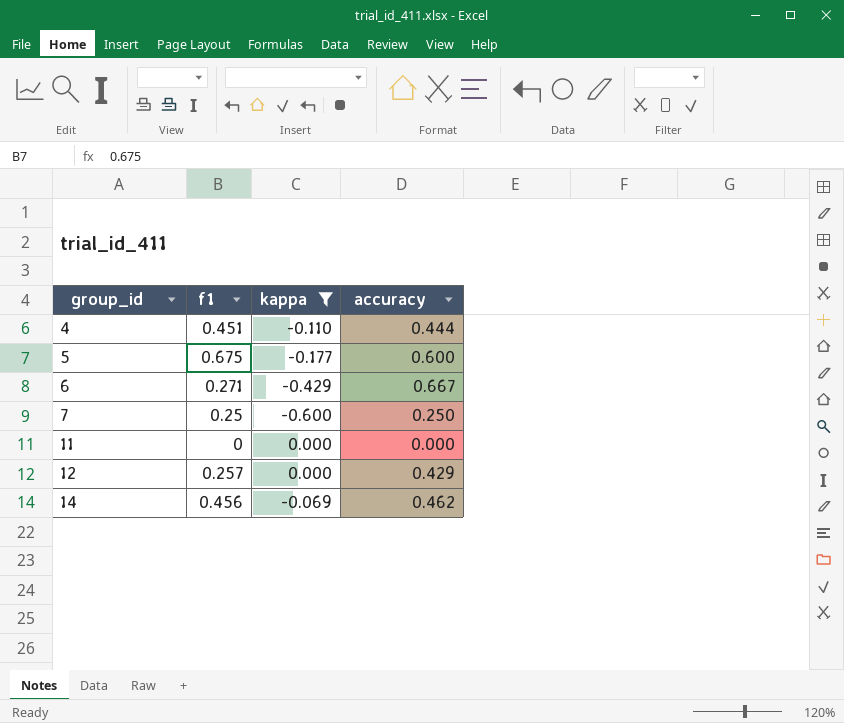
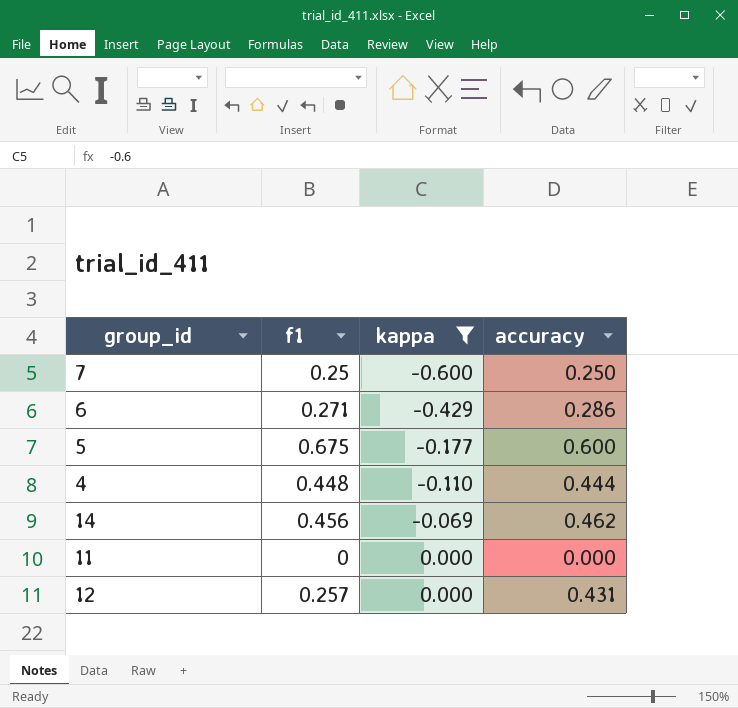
row order: group_id ascending -> kappa ascending
6 | accuracy: 0.667 -> 0.286
4 | f1: 0.451 -> 0.448
12 | accuracy: 0.429 -> 0.431

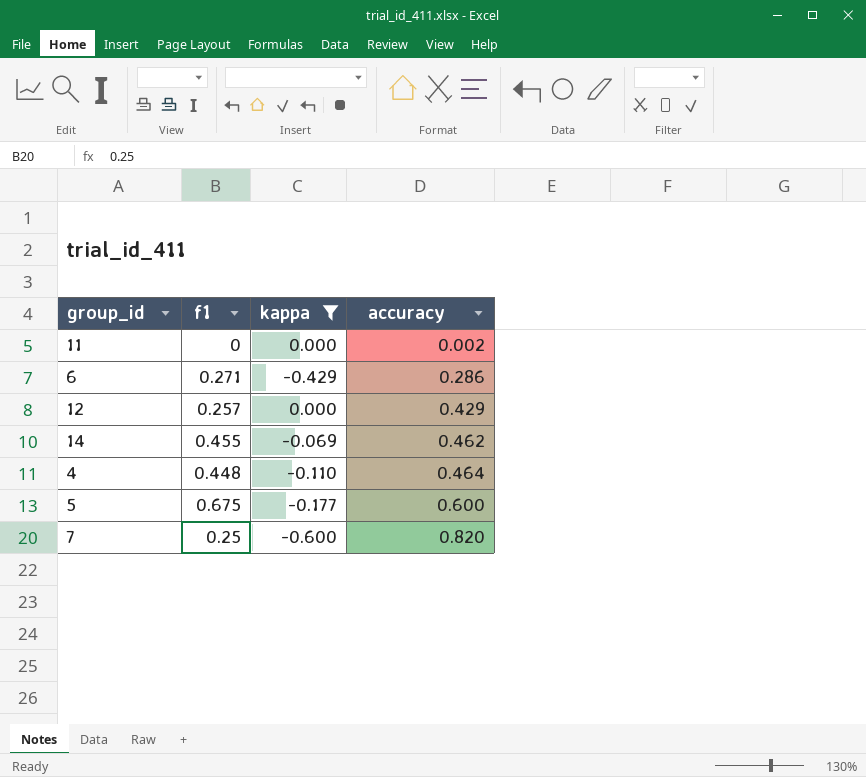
row order: kappa ascending -> accuracy ascending
11 | accuracy: 0.000 -> 0.002
12 | accuracy: 0.431 -> 0.429
14 | f1: 0.456 -> 0.455
4 | accuracy: 0.444 -> 0.464
7 | accuracy: 0.250 -> 0.820

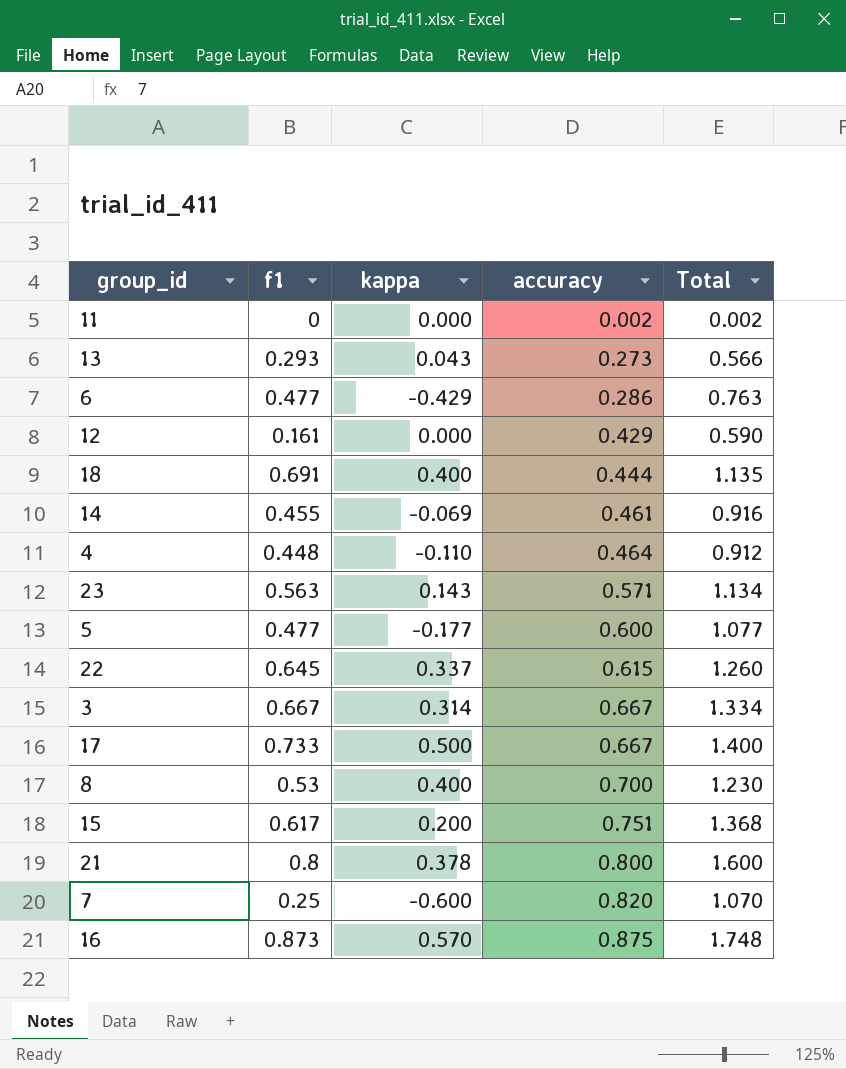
filter: kappa <= 0.000 -> none
column Total | formula: none -> [f1] + [accuracy]
6 | f1: 0.271 -> 0.477
12 | f1: 0.257 -> 0.161
14 | accuracy: 0.462 -> 0.461
5 | f1: 0.675 -> 0.477

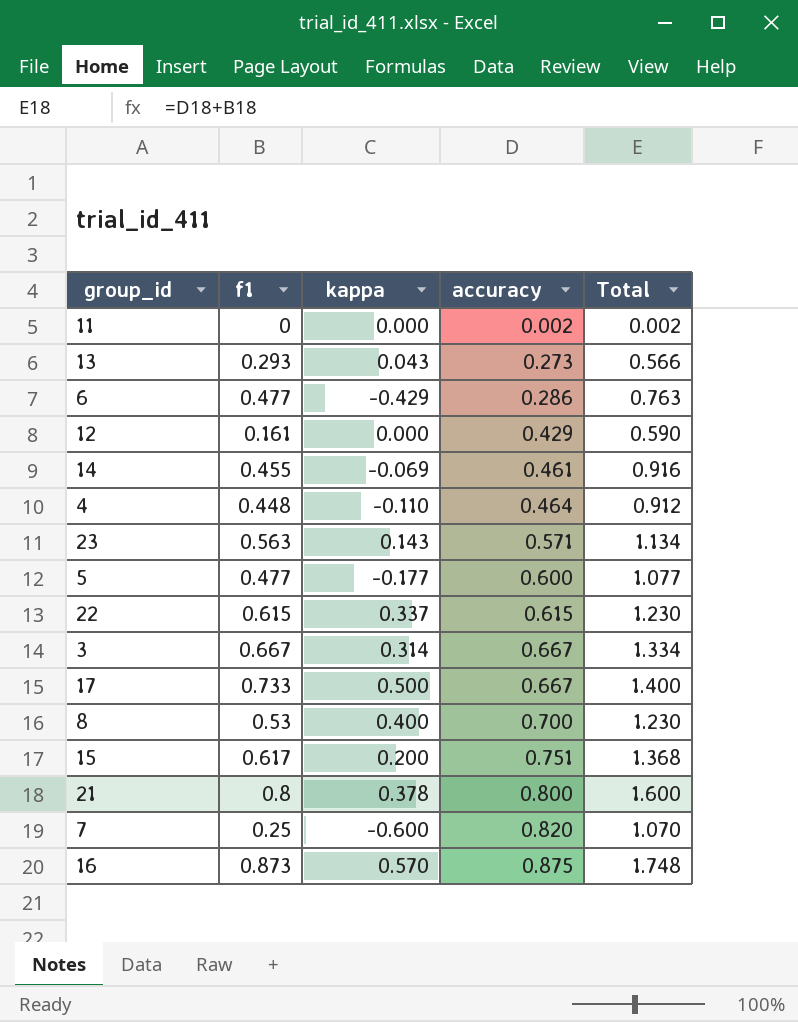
row 18: 0.691 | 0.400 | 0.444 | 1.135 -> none
22 | f1: 0.645 -> 0.615
22 | Total: 1.260 -> 1.230

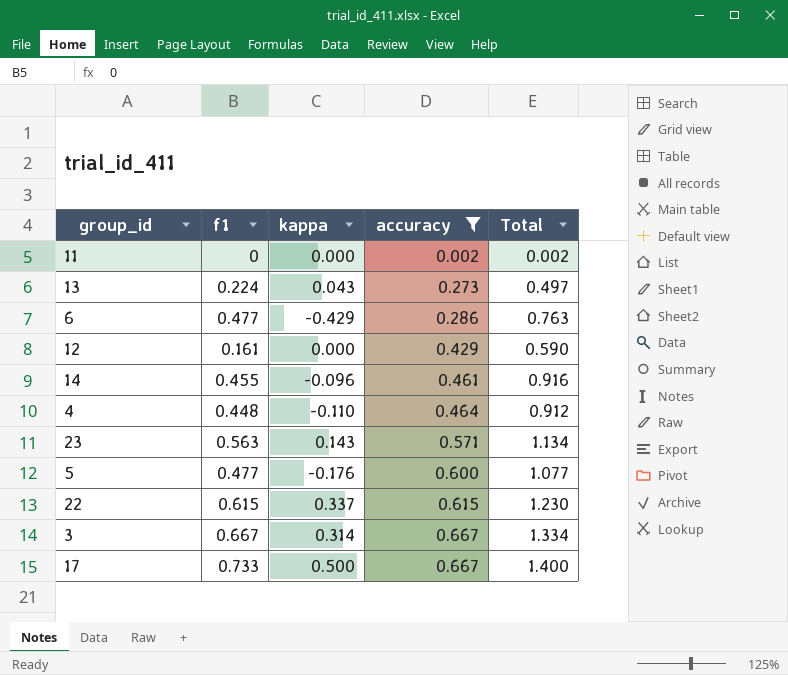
filter: none -> accuracy <= 0.667
13 | f1: 0.293 -> 0.224
13 | Total: 0.566 -> 0.497
14 | kappa: -0.069 -> -0.096
5 | kappa: -0.177 -> -0.176

